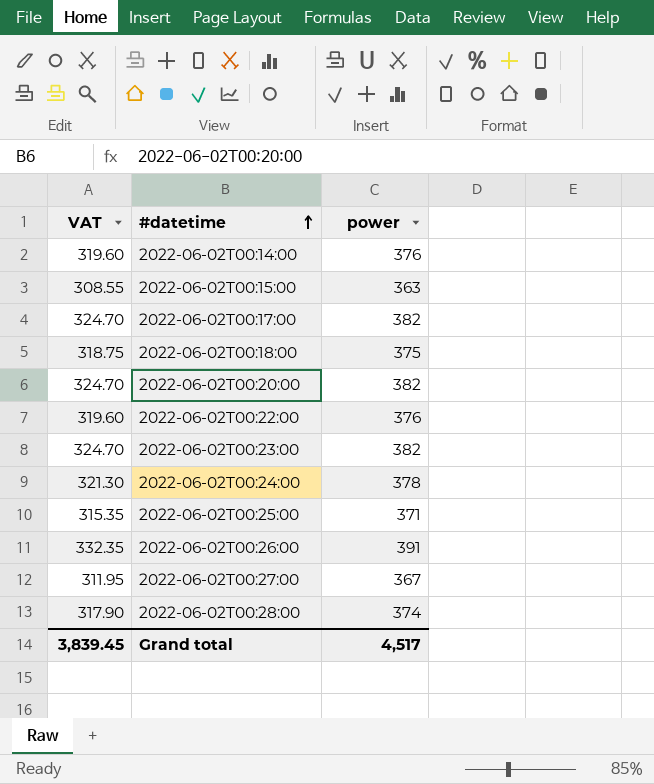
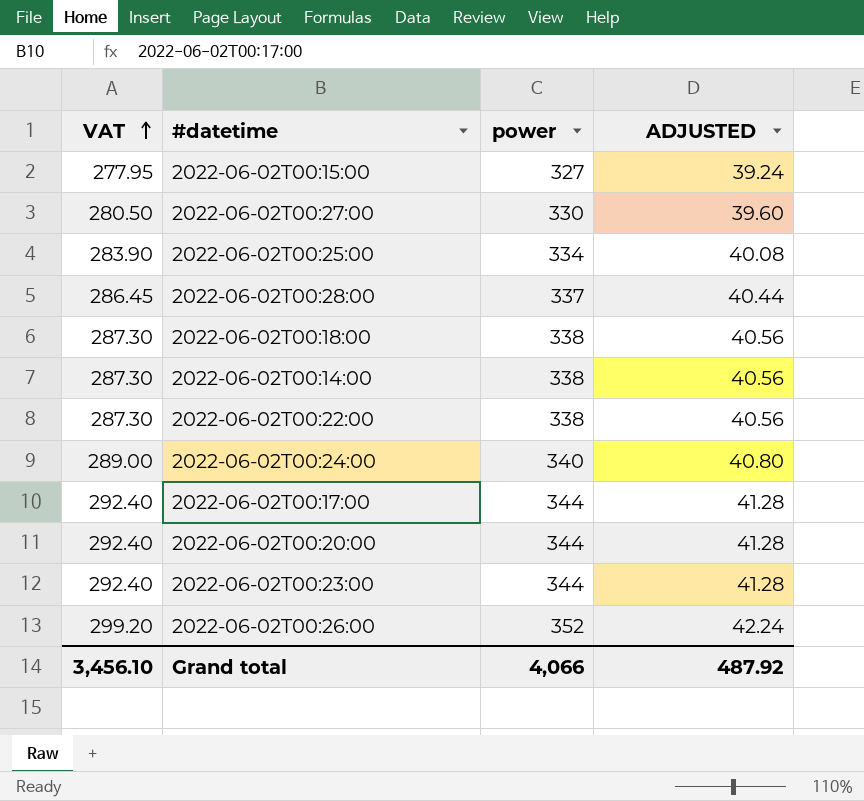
row order: #datetime ascending -> VAT ascending
column ADJUSTED | formula: none -> [power] * 0.12
2022-06-02T00:15:00 | VAT: 308.55 -> 277.95
2022-06-02T00:15:00 | power: 363 -> 327
2022-06-02T00:27:00 | VAT: 311.95 -> 280.50
2022-06-02T00:27:00 | power: 367 -> 330
2022-06-02T00:25:00 | VAT: 315.35 -> 283.90
2022-06-02T00:25:00 | power: 371 -> 334
2022-06-02T00:28:00 | VAT: 317.90 -> 286.45
2022-06-02T00:28:00 | power: 374 -> 337
2022-06-02T00:18:00 | VAT: 318.75 -> 287.30
2022-06-02T00:18:00 | power: 375 -> 338
2022-06-02T00:14:00 | VAT: 319.60 -> 287.30
2022-06-02T00:14:00 | power: 376 -> 338
2022-06-02T00:22:00 | VAT: 319.60 -> 287.30
2022-06-02T00:22:00 | power: 376 -> 338
2022-06-02T00:24:00 | VAT: 321.30 -> 289.00
2022-06-02T00:24:00 | power: 378 -> 340
2022-06-02T00:17:00 | VAT: 324.70 -> 292.40
2022-06-02T00:17:00 | power: 382 -> 344
2022-06-02T00:20:00 | VAT: 324.70 -> 292.40
2022-06-02T00:20:00 | power: 382 -> 344
2022-06-02T00:23:00 | VAT: 324.70 -> 292.40
2022-06-02T00:23:00 | power: 382 -> 344
2022-06-02T00:26:00 | VAT: 332.35 -> 299.20
2022-06-02T00:26:00 | power: 391 -> 352
Grand total | VAT: 3,839.45 -> 3,456.10
Grand total | power: 4,517 -> 4,066

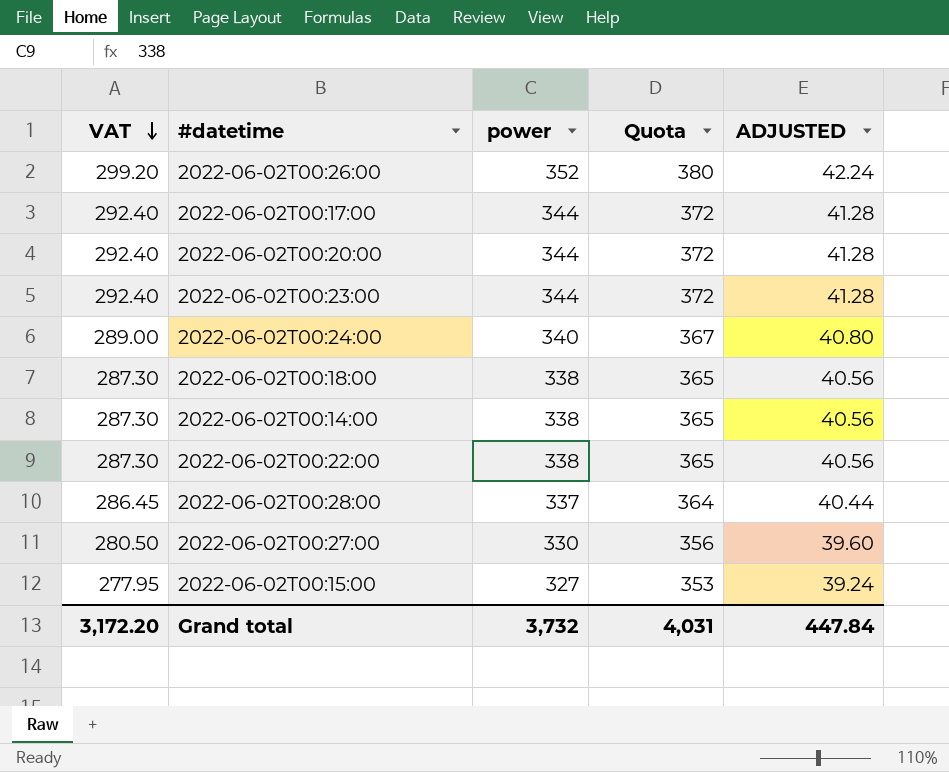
row order: VAT ascending -> VAT descending
column Quota | formula: none -> [power] * 1.08
row 2022-06-02T00:25:00: 283.90 | 334 | 40.08 -> none
Grand total | VAT: 3,456.10 -> 3,172.20
Grand total | power: 4,066 -> 3,732
Grand total | ADJUSTED: 487.92 -> 447.84

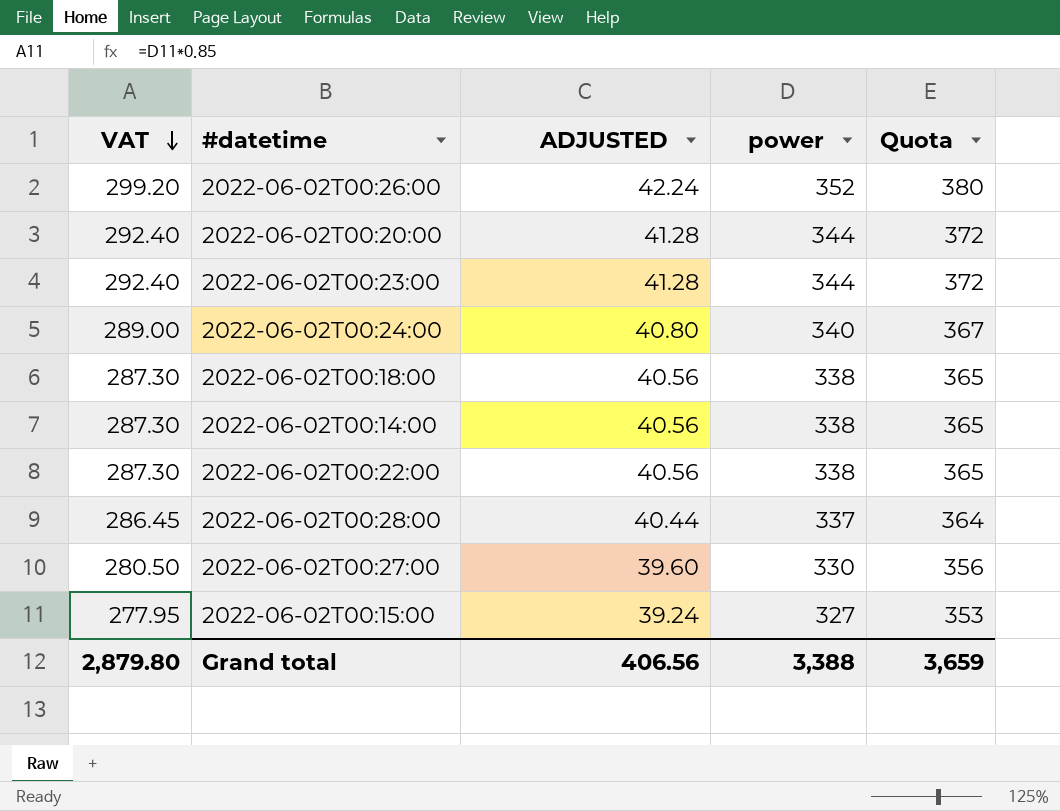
column ADJUSTED | position: 5 -> 3
row 2022-06-02T00:17:00: 292.40 | 344 | 372 | 41.28 -> none
Grand total | VAT: 3,172.20 -> 2,879.80
Grand total | ADJUSTED: 447.84 -> 406.56
Grand total | power: 3,732 -> 3,388
Grand total | Quota: 4,031 -> 3,659

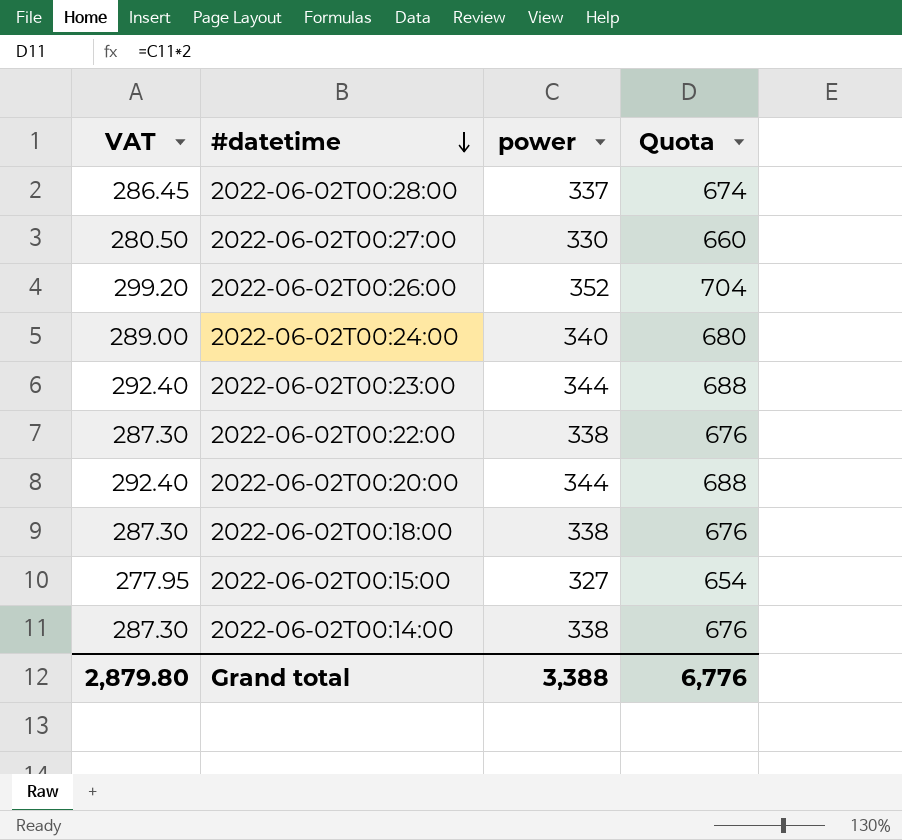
row order: VAT descending -> #datetime descending
column ADJUSTED | formula: [power] * 0.12 -> none
column Quota | formula: [power] * 1.08 -> [power] * 2
Grand total | Quota: 3,659 -> 6,776

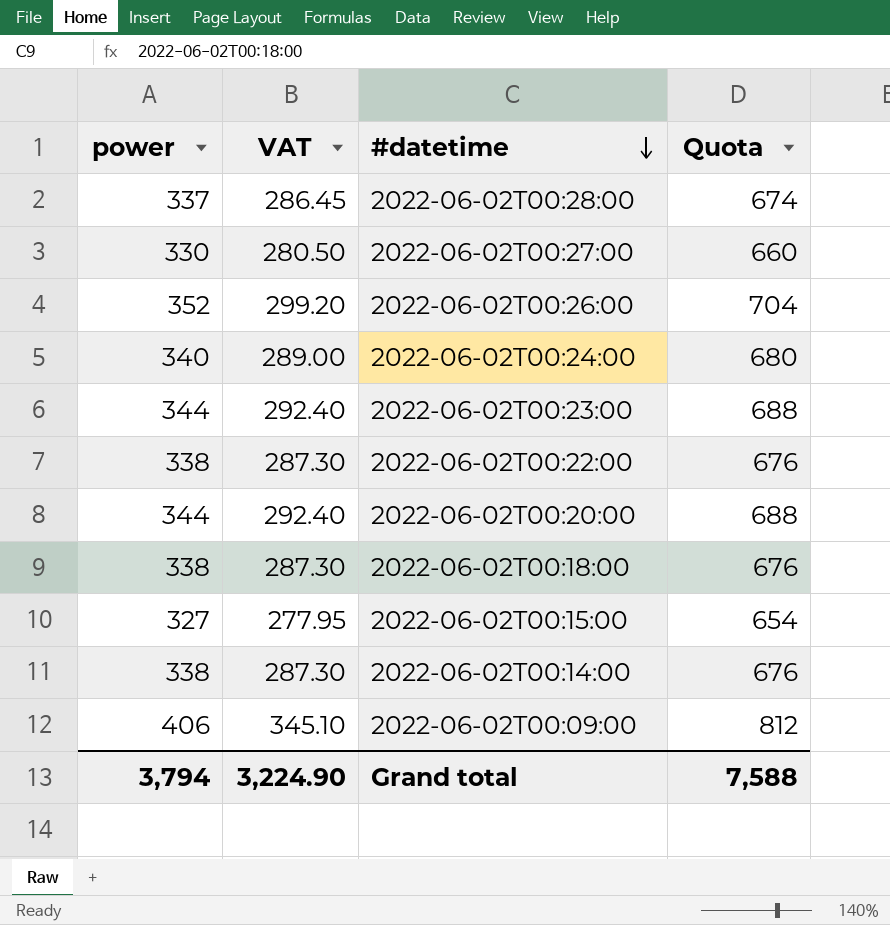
column power | position: 3 -> 1
row 2022-06-02T00:09:00: none -> 406 | 345.10 | 812
Grand total | power: 3,388 -> 3,794
Grand total | VAT: 2,879.80 -> 3,224.90
Grand total | Quota: 6,776 -> 7,588

